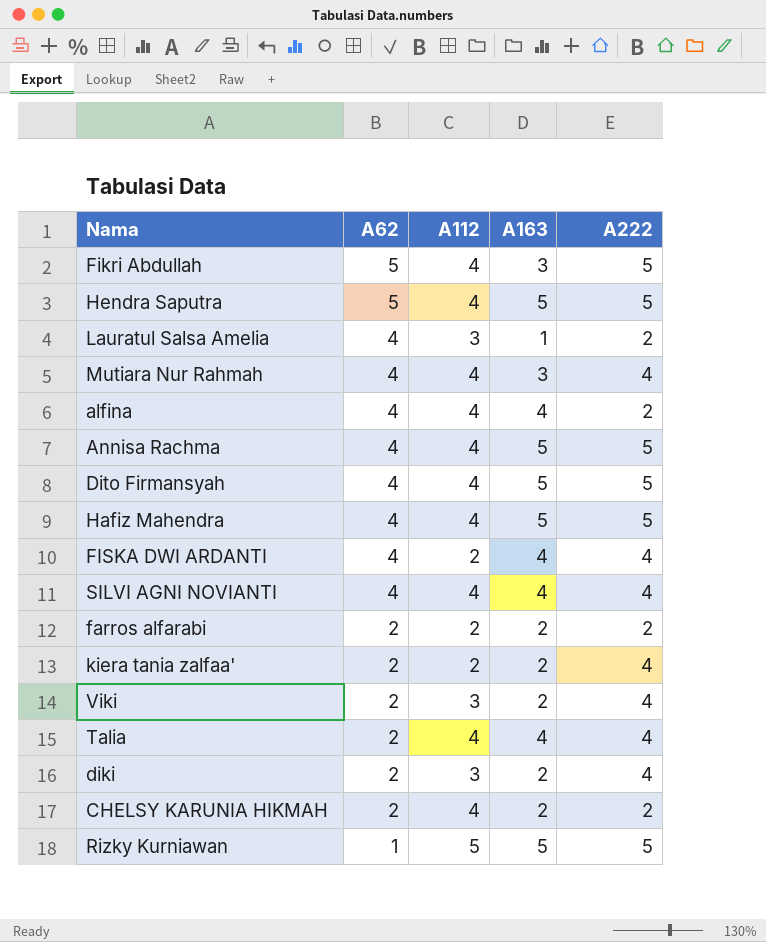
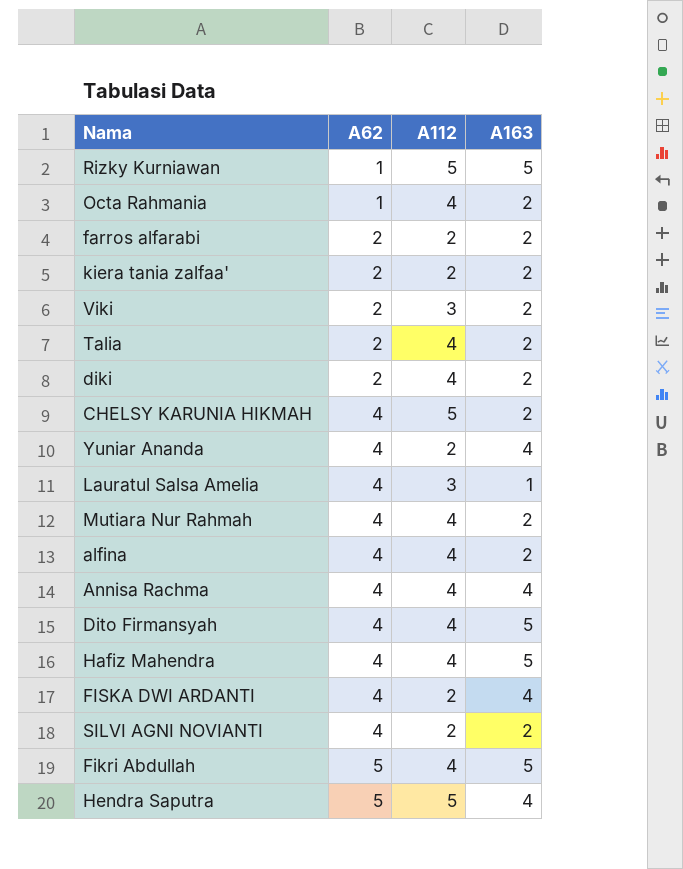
row order: A62 descending -> A62 ascending
column A222 | position: 5 -> none
row Octa Rahmania: none -> 1 | 4 | 2
Talia | A163: 4 -> 2
diki | A112: 3 -> 4
CHELSY KARUNIA HIKMAH | A62: 2 -> 4
CHELSY KARUNIA HIKMAH | A112: 4 -> 5
row Yuniar Ananda: none -> 4 | 2 | 4
Mutiara Nur Rahmah | A163: 3 -> 2
alfina | A163: 4 -> 2
Annisa Rachma | A163: 5 -> 4
SILVI AGNI NOVIANTI | A112: 4 -> 2
SILVI AGNI NOVIANTI | A163: 4 -> 2
Fikri Abdullah | A163: 3 -> 5
Hendra Saputra | A112: 4 -> 5
Hendra Saputra | A163: 5 -> 4

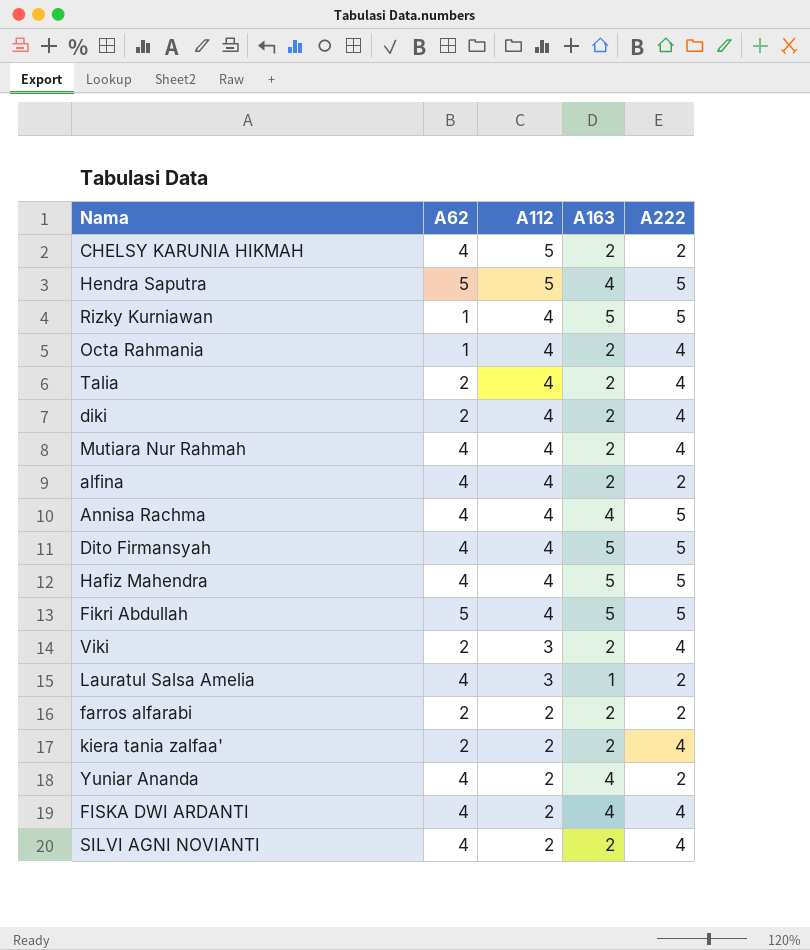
row order: A62 ascending -> A112 descending
column A222 | position: none -> 5
Rizky Kurniawan | A112: 5 -> 4

